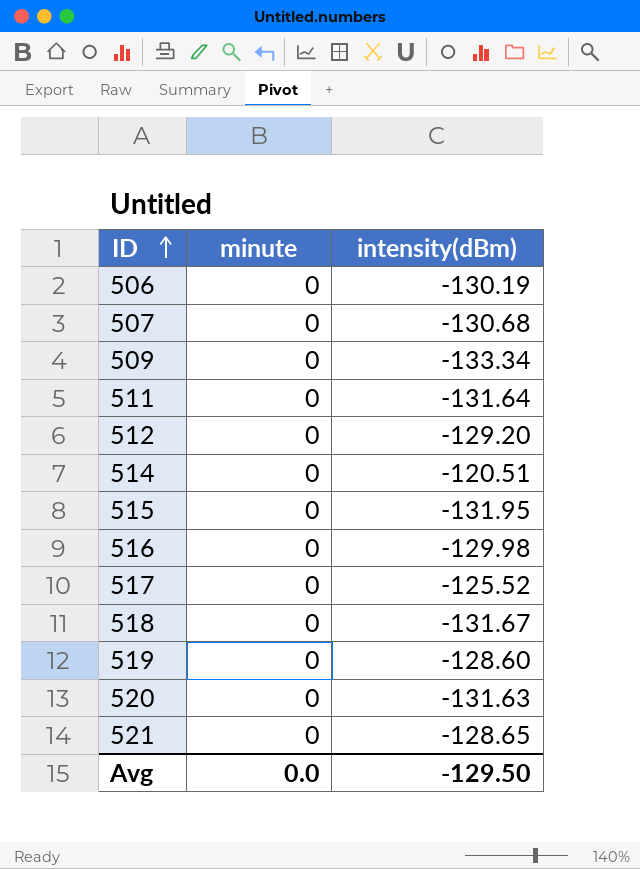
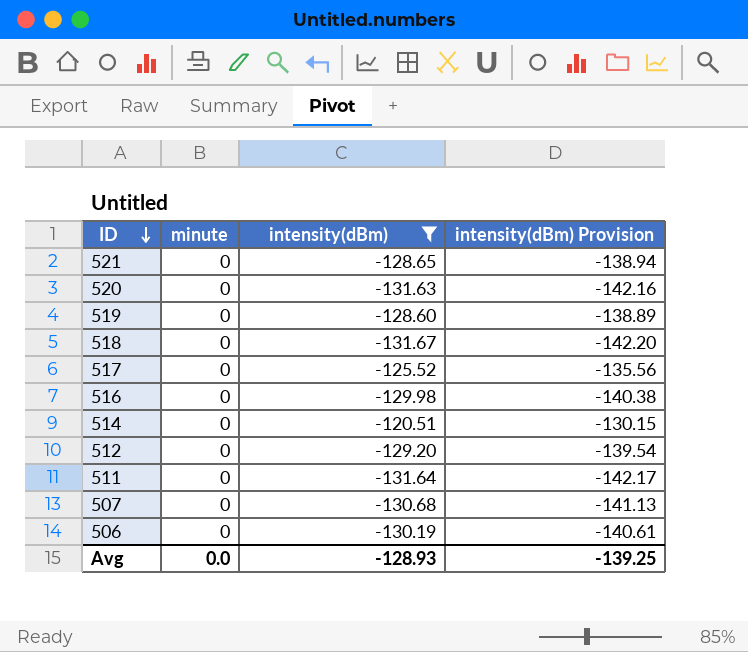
filter: none -> intensity(dBm) >= -131.67
row order: ID ascending -> ID descending
column intensity(dBm) Provision | formula: none -> [intensity(dBm)] * 1.08
Avg | intensity(dBm): -129.50 -> -128.93

